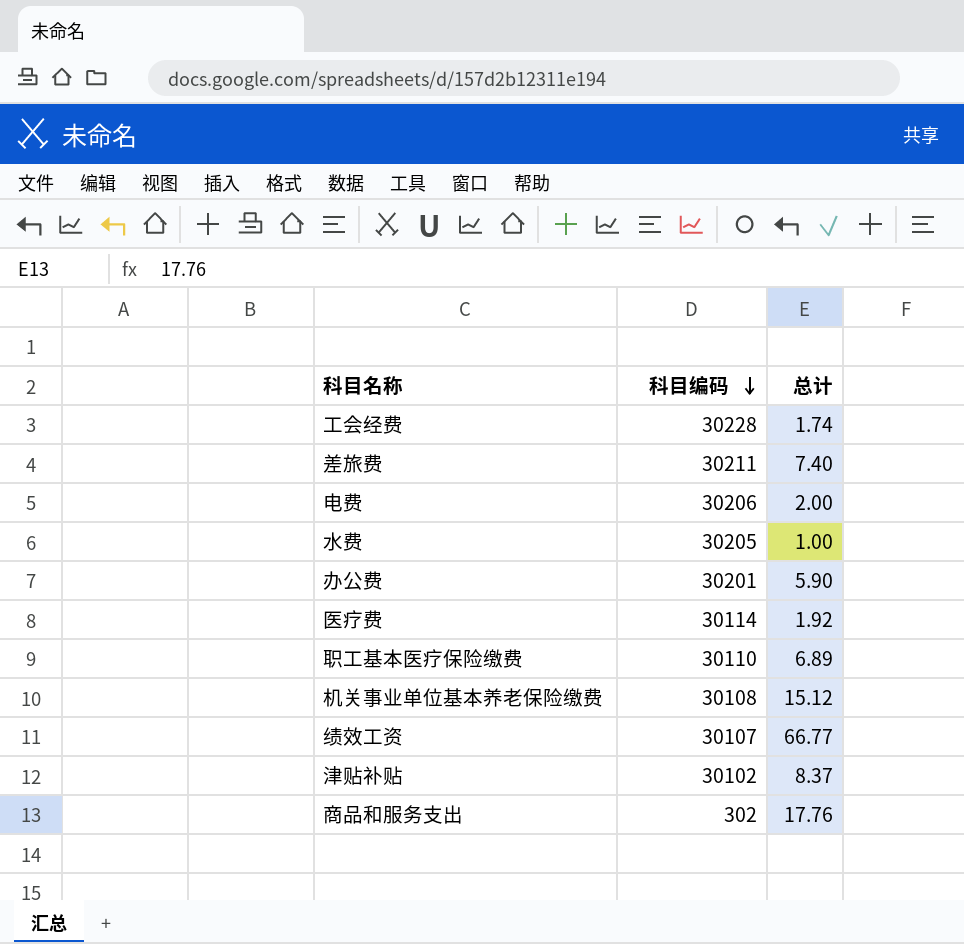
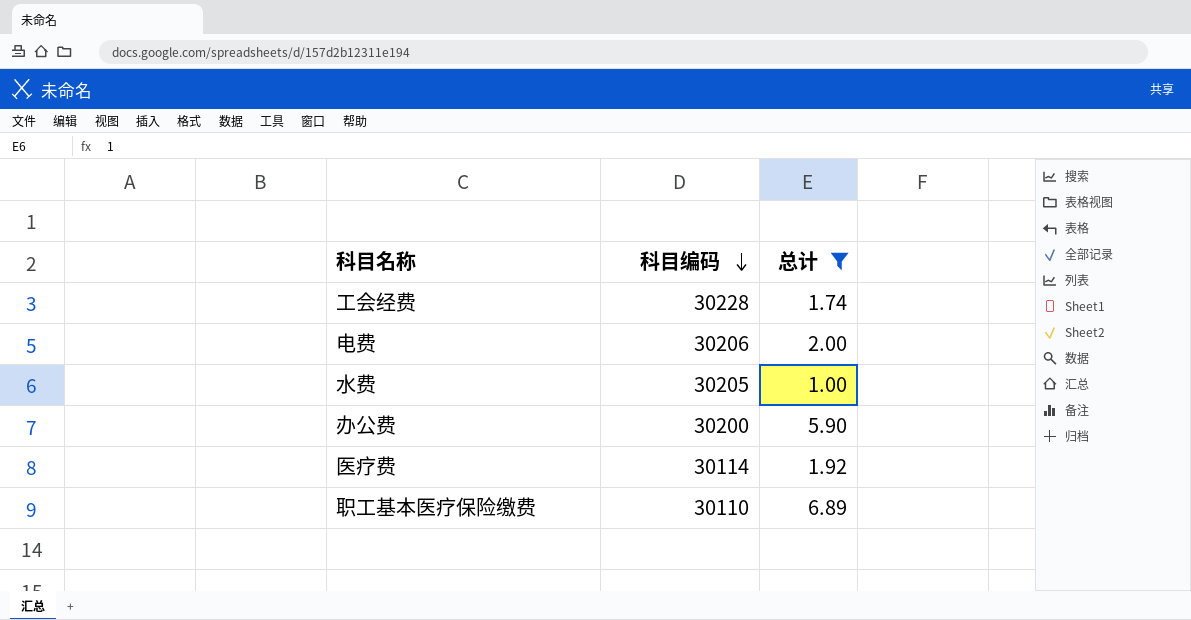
filter: none -> 总计 <= 6.89
办公费 | 科目编码: 30201 -> 30200

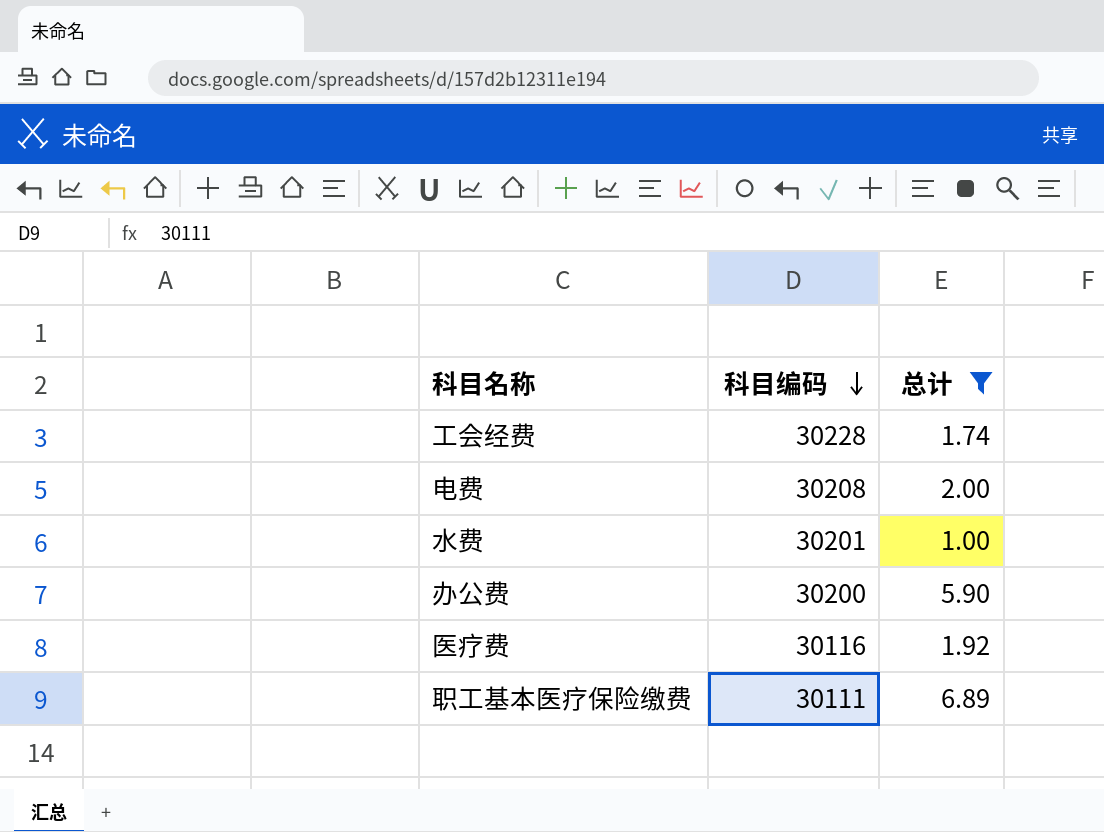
电费 | 科目编码: 30206 -> 30208
水费 | 科目编码: 30205 -> 30201
医疗费 | 科目编码: 30114 -> 30116
职工基本医疗保险缴费 | 科目编码: 30110 -> 30111

